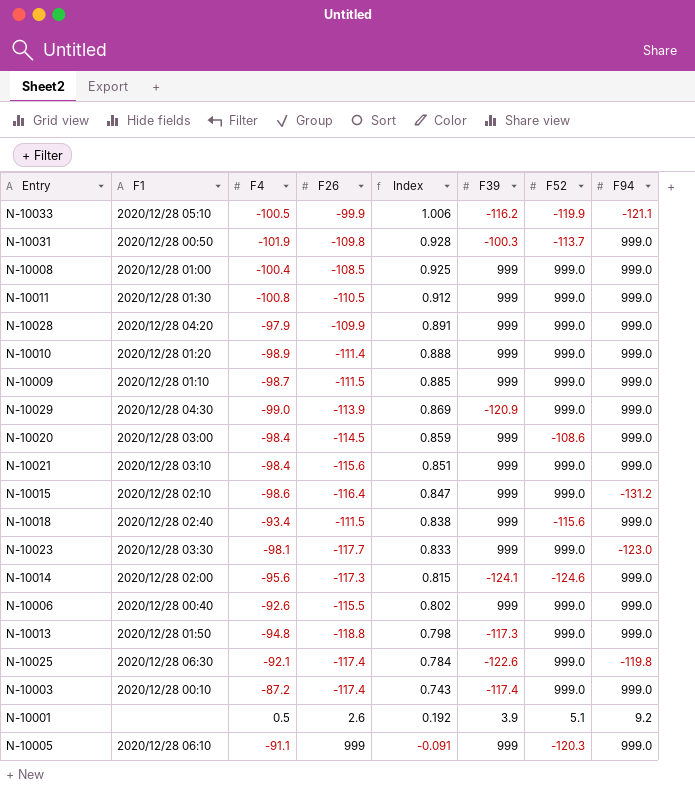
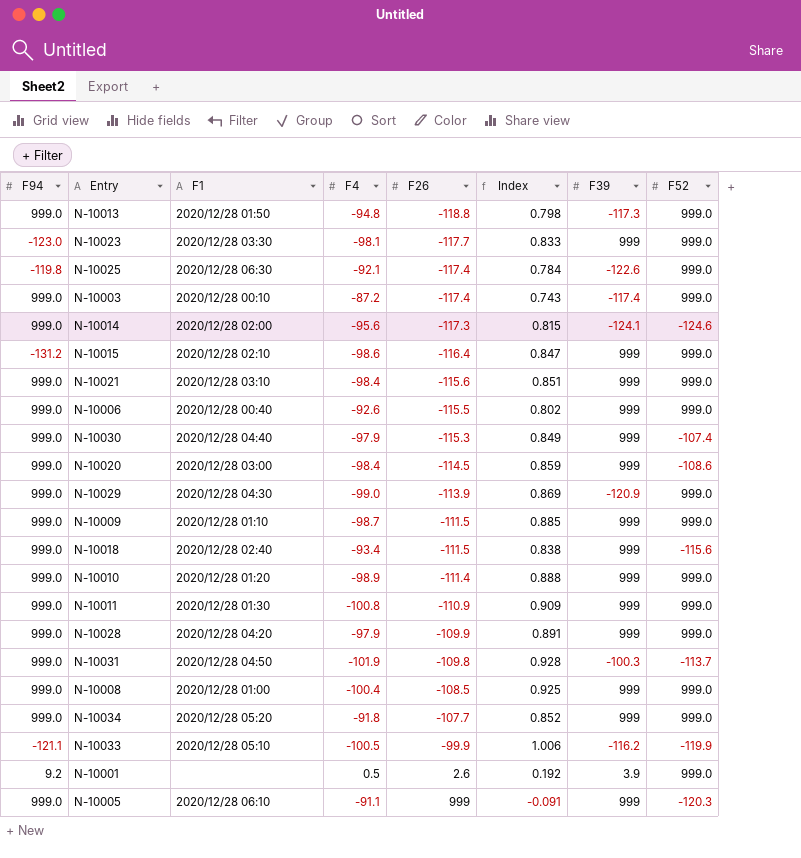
row order: Index descending -> F26 ascending
column F94 | position: 8 -> 1
row N-10030: none -> 999.0 | 2020/12/28 04:40 | -97.9 | -115.3 | 0.849 | 999 | -107.4
N-10011 | F26: -110.5 -> -110.9
N-10011 | Index: 0.912 -> 0.909
N-10031 | F1: 2020/12/28 00:50 -> 2020/12/28 04:50
row N-10034: none -> 999.0 | 2020/12/28 05:20 | -91.8 | -107.7 | 0.852 | 999 | 999.0
N-10001 | F52: 5.1 -> 999.0

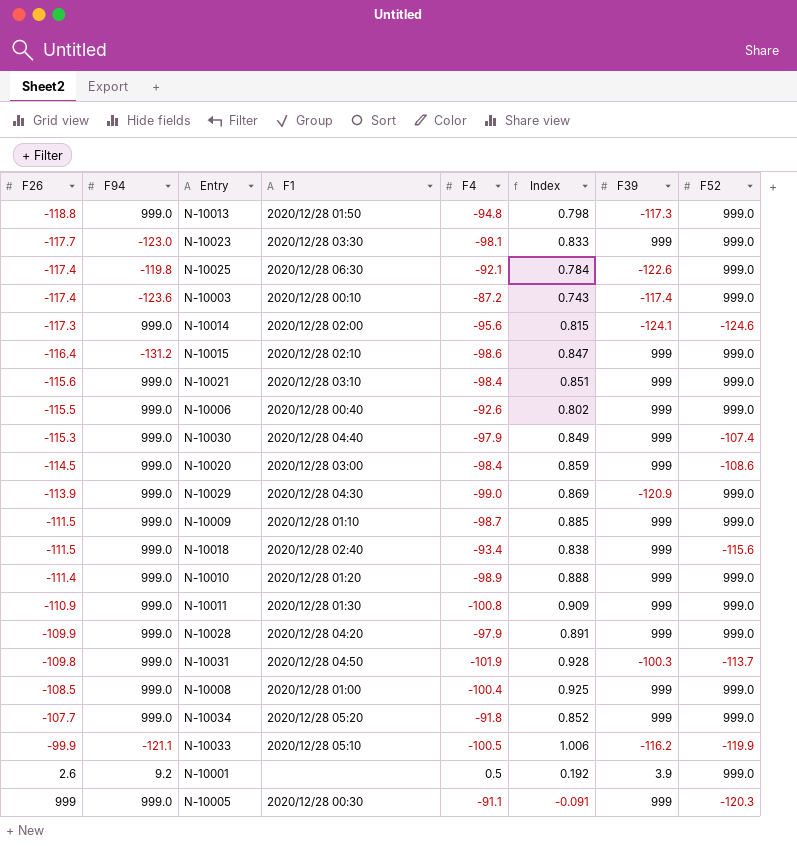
column F26 | position: 5 -> 1
N-10003 | F94: 999.0 -> -123.6
N-10005 | F1: 2020/12/28 06:10 -> 2020/12/28 00:30

